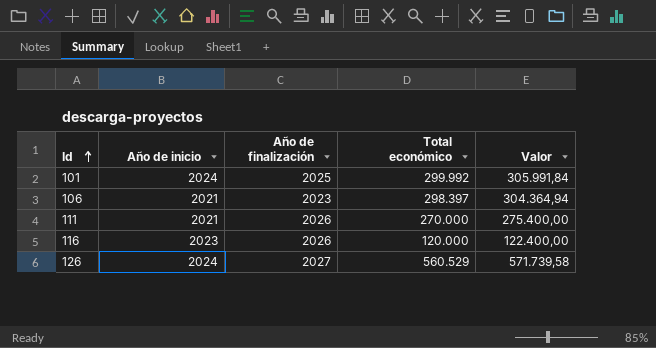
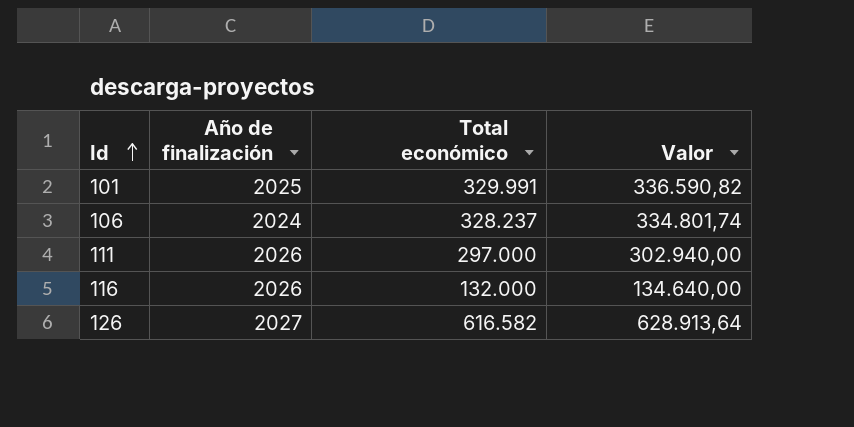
column Año de inicio | position: 2 -> none
101 | Total económico: 299.992 -> 329.991
101 | Valor: 305.991,84 -> 336.590,82
106 | Año de finalización: 2023 -> 2024
106 | Total económico: 298.397 -> 328.237
106 | Valor: 304.364,94 -> 334.801,74
111 | Total económico: 270.000 -> 297.000
111 | Valor: 275.400,00 -> 302.940,00
116 | Total económico: 120.000 -> 132.000
116 | Valor: 122.400,00 -> 134.640,00
126 | Total económico: 560.529 -> 616.582
126 | Valor: 571.739,58 -> 628.913,64

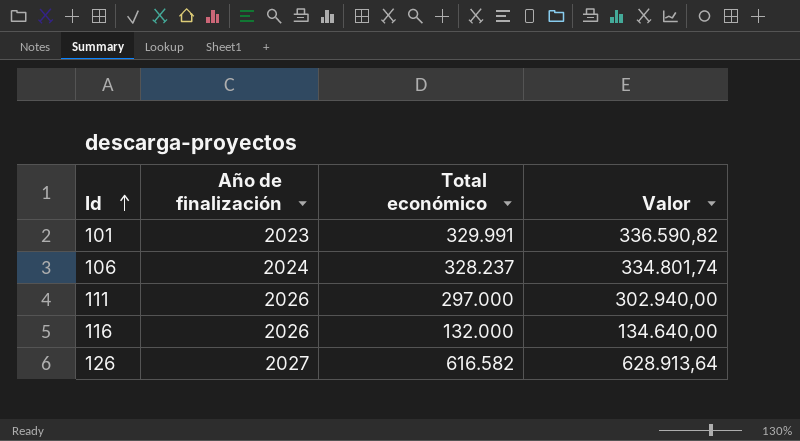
101 | Año de finalización: 2025 -> 2023

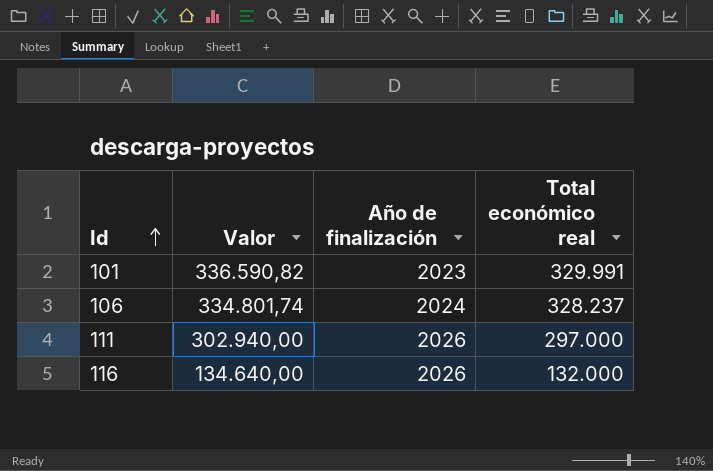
column Valor | position: 4 -> 2
column name: Total económico -> Total económico real
row 126: 2027 | 616.582 | 628.913,64 -> none

